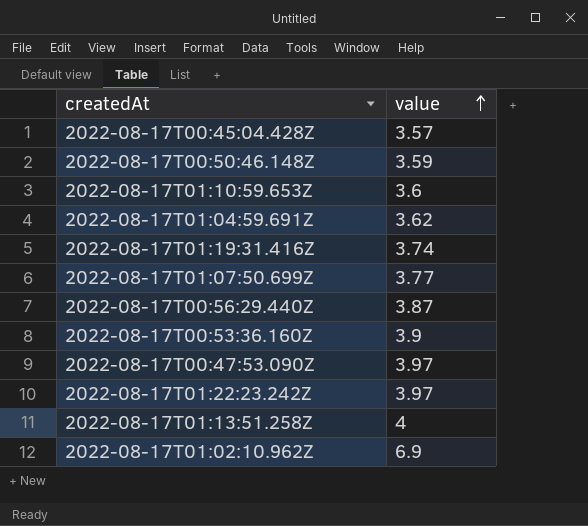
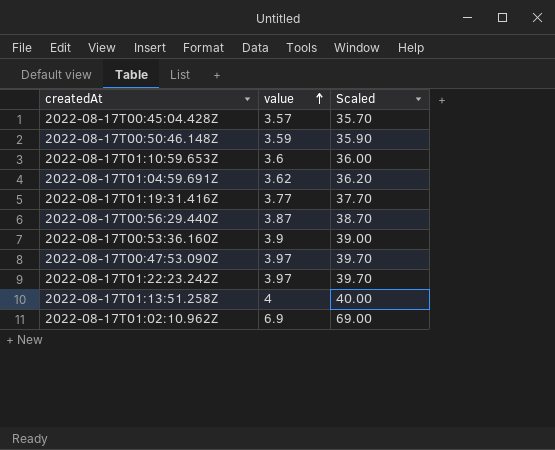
column Scaled | formula: none -> [value] * 10
row 2022-08-17T01:07:50.699Z: 3.77 -> none
2022-08-17T01:19:31.416Z | value: 3.74 -> 3.77

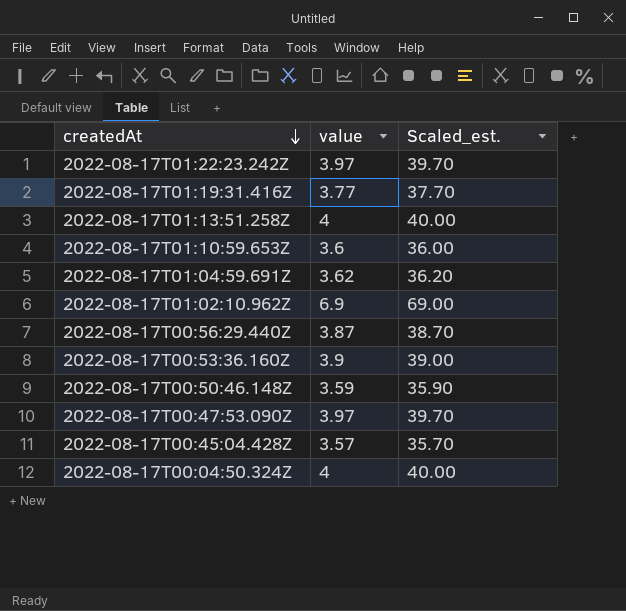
row order: value ascending -> createdAt descending
column name: Scaled -> Scaled_est.
row 2022-08-17T00:04:50.324Z: none -> 4 | 40.00

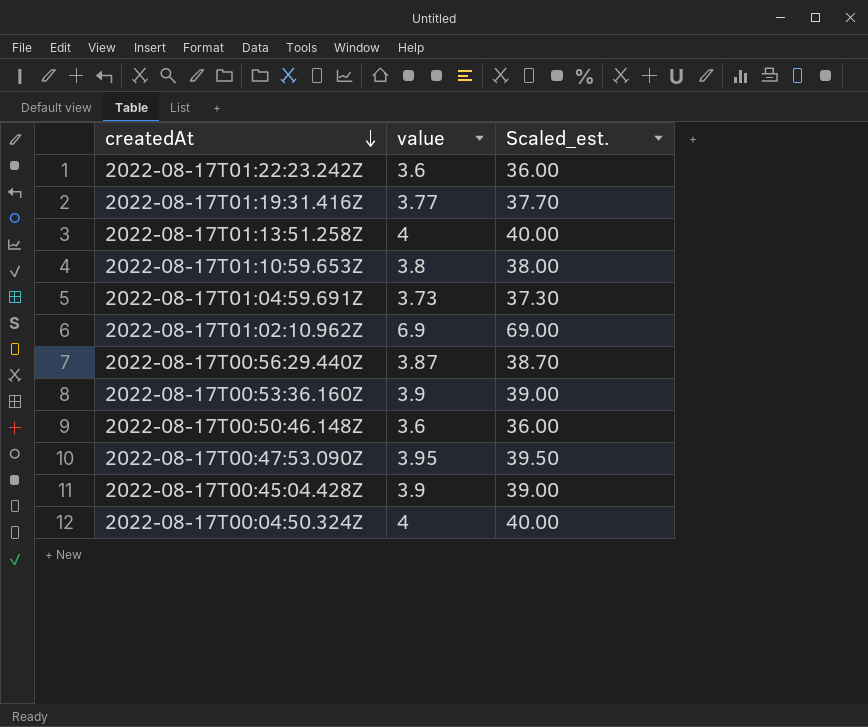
2022-08-17T01:22:23.242Z | value: 3.97 -> 3.6
2022-08-17T01:22:23.242Z | Scaled_est.: 39.70 -> 36.00
2022-08-17T01:10:59.653Z | value: 3.6 -> 3.8
2022-08-17T01:10:59.653Z | Scaled_est.: 36.00 -> 38.00
2022-08-17T01:04:59.691Z | value: 3.62 -> 3.73
2022-08-17T01:04:59.691Z | Scaled_est.: 36.20 -> 37.30
2022-08-17T00:50:46.148Z | value: 3.59 -> 3.6
2022-08-17T00:50:46.148Z | Scaled_est.: 35.90 -> 36.00
2022-08-17T00:47:53.090Z | value: 3.97 -> 3.95
2022-08-17T00:47:53.090Z | Scaled_est.: 39.70 -> 39.50
2022-08-17T00:45:04.428Z | value: 3.57 -> 3.9
2022-08-17T00:45:04.428Z | Scaled_est.: 35.70 -> 39.00

